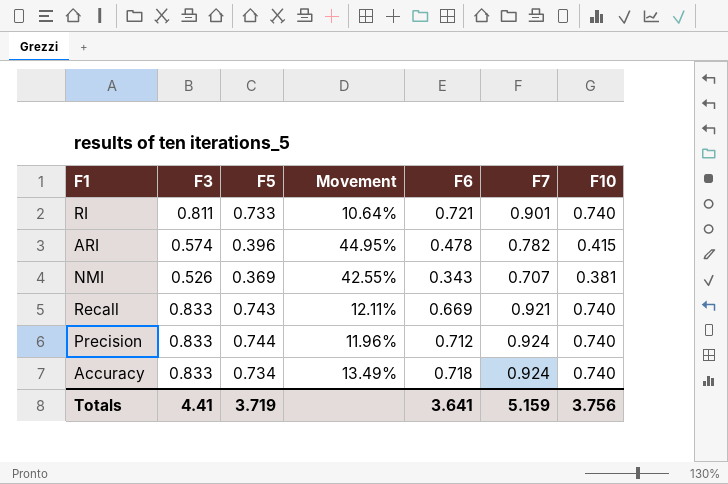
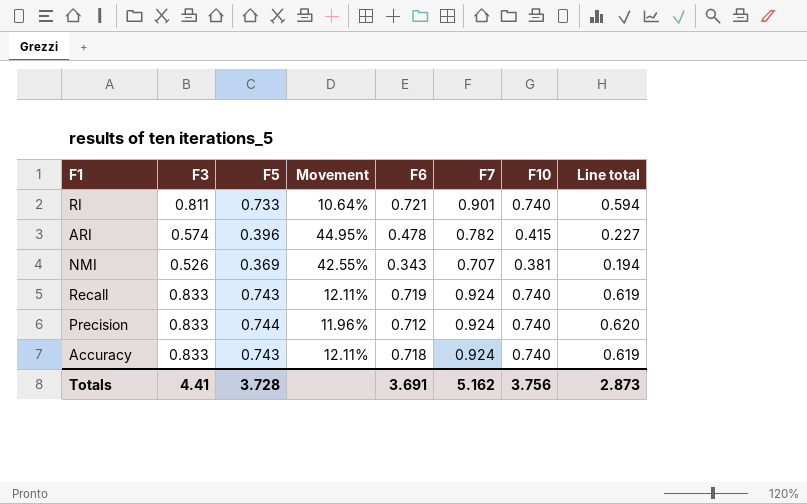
column Line total | formula: none -> [F3] * [F5]
Recall | F6: 0.669 -> 0.719
Recall | F7: 0.921 -> 0.924
Accuracy | F5: 0.734 -> 0.743
Accuracy | Movement: 13.49% -> 12.11%
Totals | F5: 3.719 -> 3.728
Totals | F6: 3.641 -> 3.691
Totals | F7: 5.159 -> 5.162

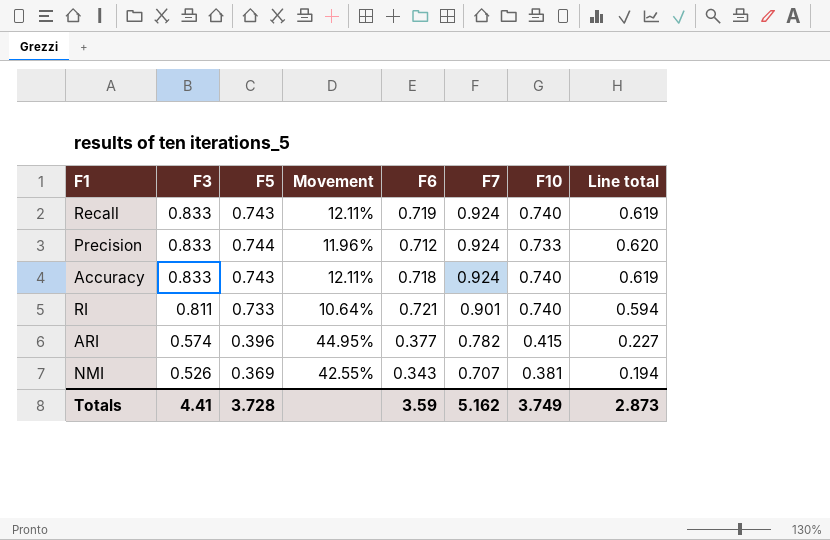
row order: none -> F3 descending
Precision | F10: 0.740 -> 0.733
ARI | F6: 0.478 -> 0.377
Totals | F6: 3.691 -> 3.59
Totals | F10: 3.756 -> 3.749

